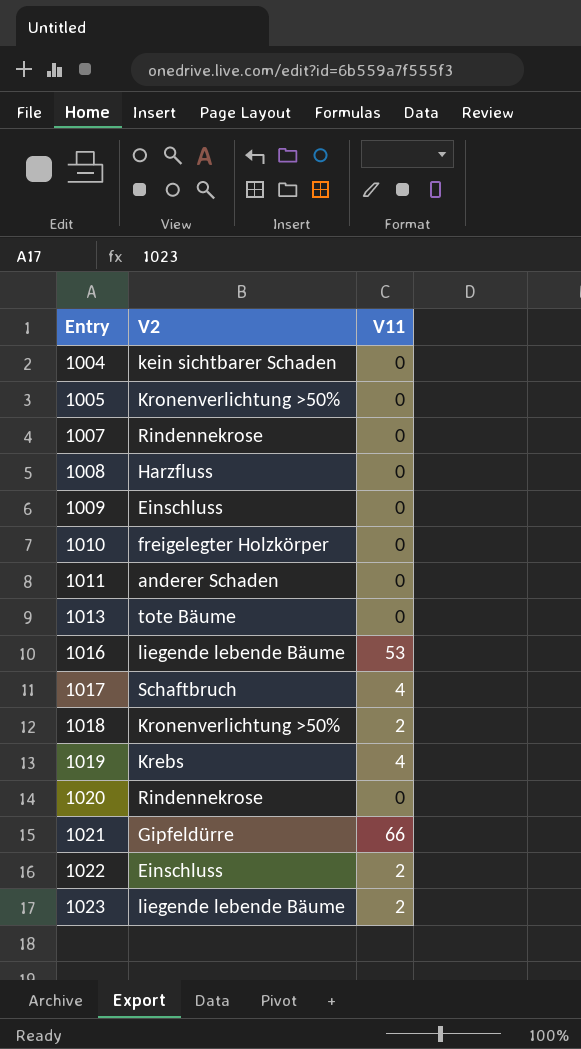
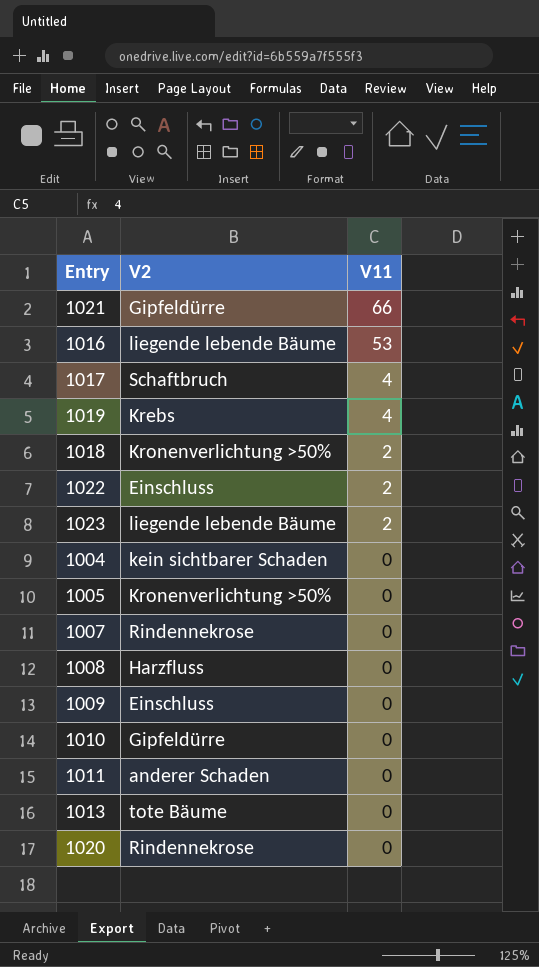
row order: Entry ascending -> V11 descending
1010 | V2: freigelegter Holzkörper -> Gipfeldürre

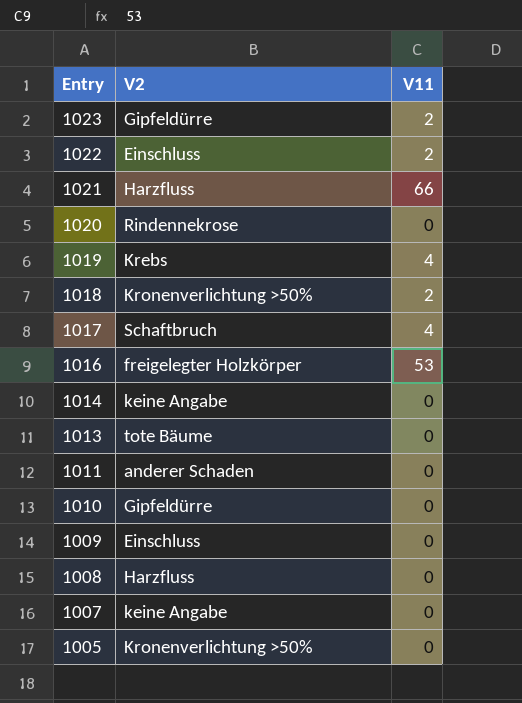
row order: V11 descending -> Entry descending
row 1004: kein sichtbarer Schaden | 0 -> none
1023 | V2: liegende lebende Bäume -> Gipfeldürre
1021 | V2: Gipfeldürre -> Harzfluss
1016 | V2: liegende lebende Bäume -> freigelegter Holzkörper
row 1014: none -> keine Angabe | 0
1007 | V2: Rindennekrose -> keine Angabe

